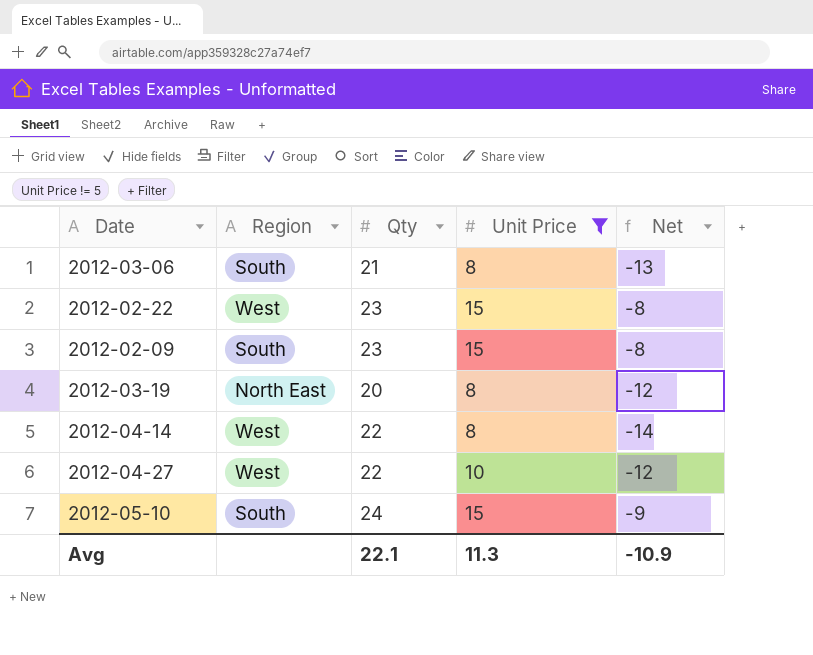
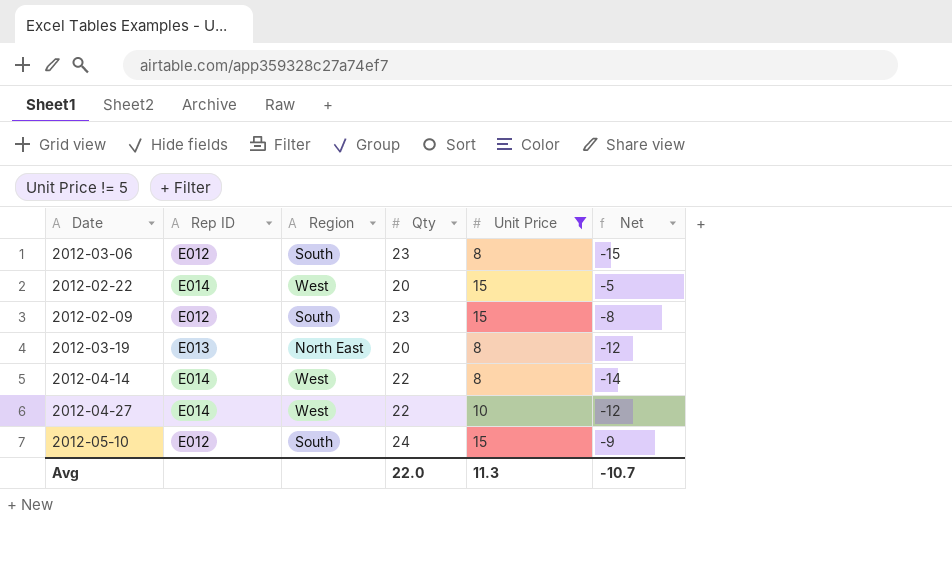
column Rep ID | position: none -> 2
2012-03-06 | Qty: 21 -> 23
2012-03-06 | Net: -13 -> -15
2012-02-22 | Qty: 23 -> 20
2012-02-22 | Net: -8 -> -5
Avg | Qty: 22.1 -> 22.0
Avg | Net: -10.9 -> -10.7

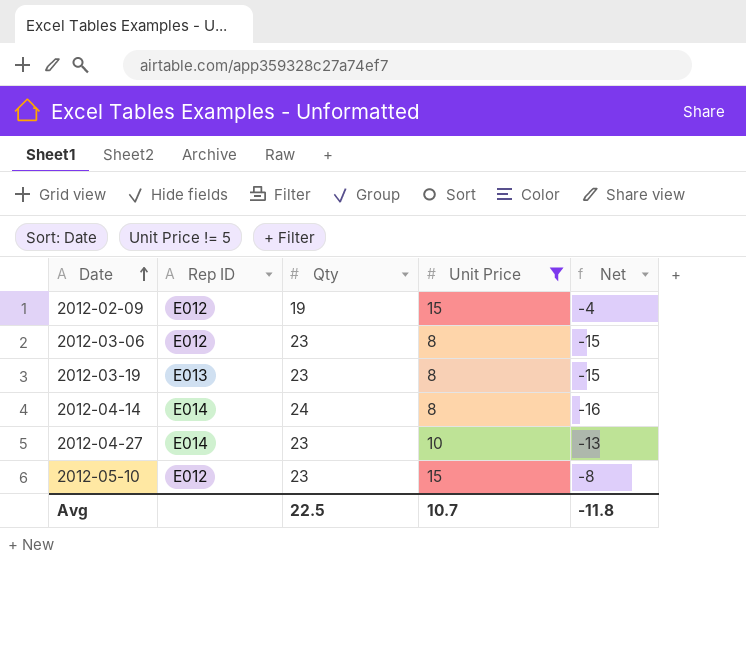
row order: none -> Date ascending
column Region | position: 3 -> none
row 2012-02-22: E014 | West | 20 | 15 | -5 -> none
2012-02-09 | Qty: 23 -> 19
2012-02-09 | Net: -8 -> -4
2012-03-19 | Qty: 20 -> 23
2012-03-19 | Net: -12 -> -15
2012-04-14 | Qty: 22 -> 24
2012-04-14 | Net: -14 -> -16
2012-04-27 | Qty: 22 -> 23
2012-04-27 | Net: -12 -> -13
2012-05-10 | Qty: 24 -> 23
2012-05-10 | Net: -9 -> -8
Avg | Qty: 22.0 -> 22.5
Avg | Unit Price: 11.3 -> 10.7
Avg | Net: -10.7 -> -11.8

